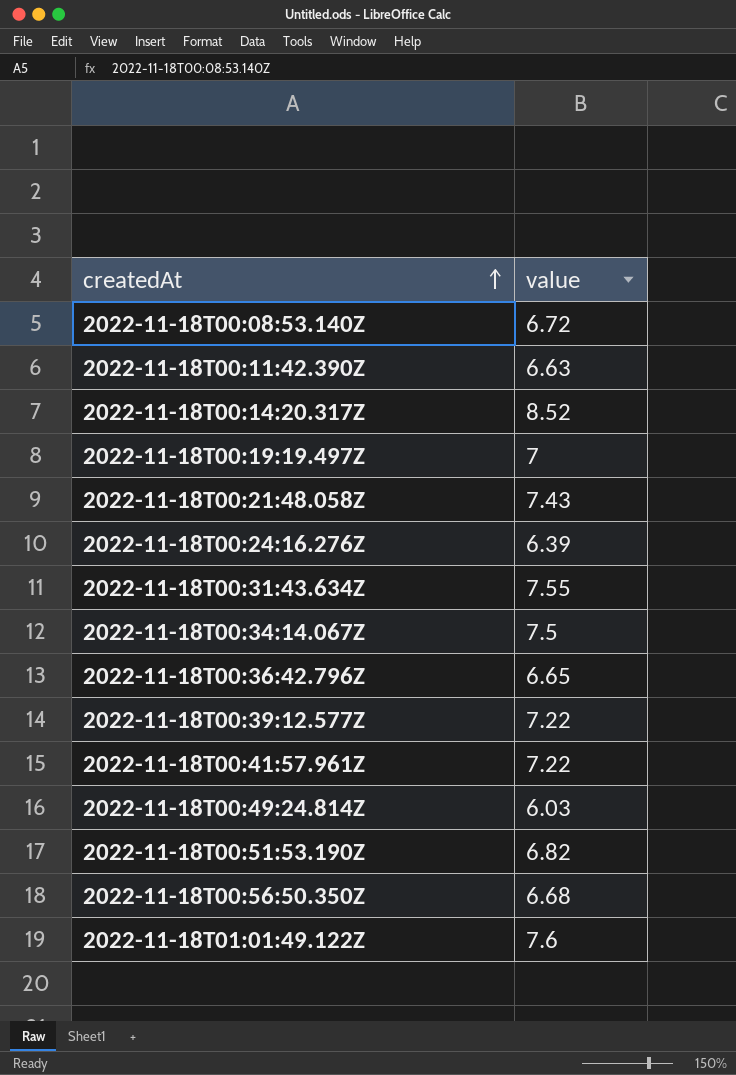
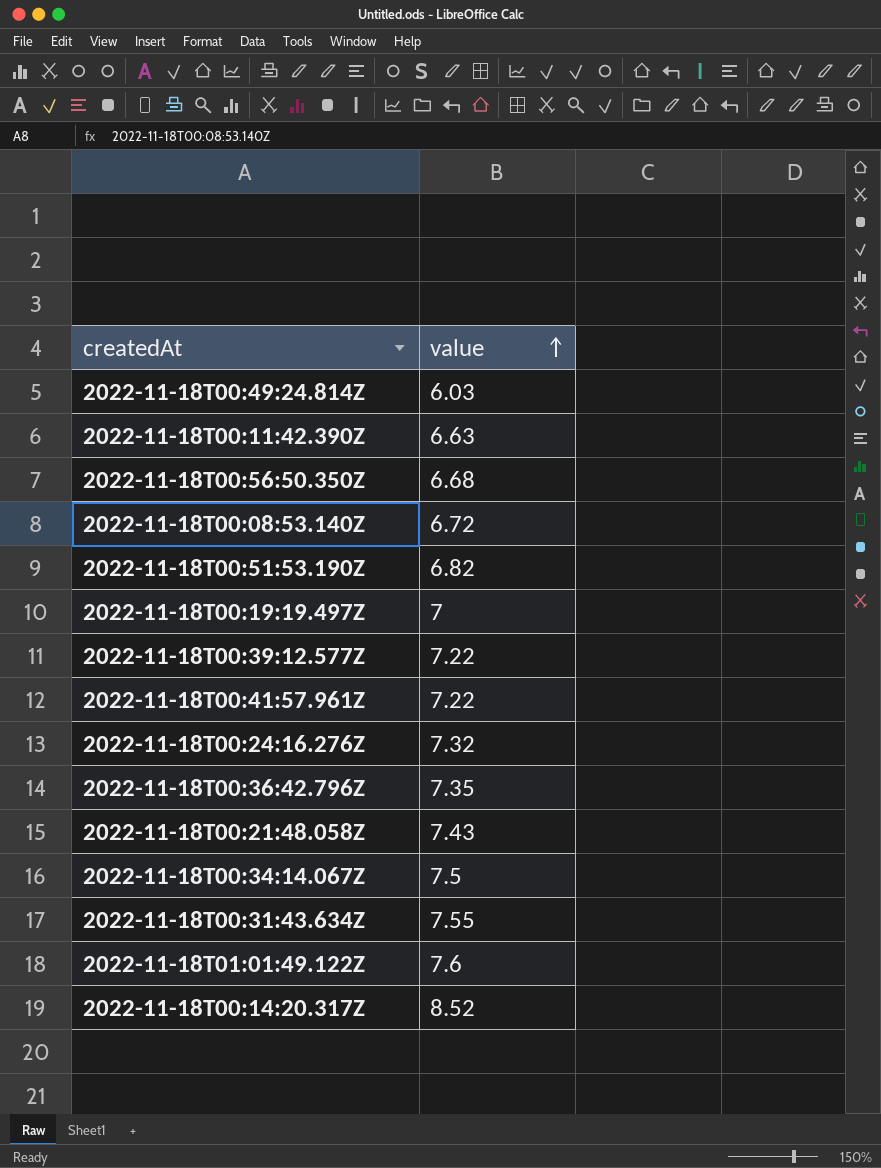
row order: createdAt ascending -> value ascending
2022-11-18T00:24:16.276Z | value: 6.39 -> 7.32
2022-11-18T00:36:42.796Z | value: 6.65 -> 7.35

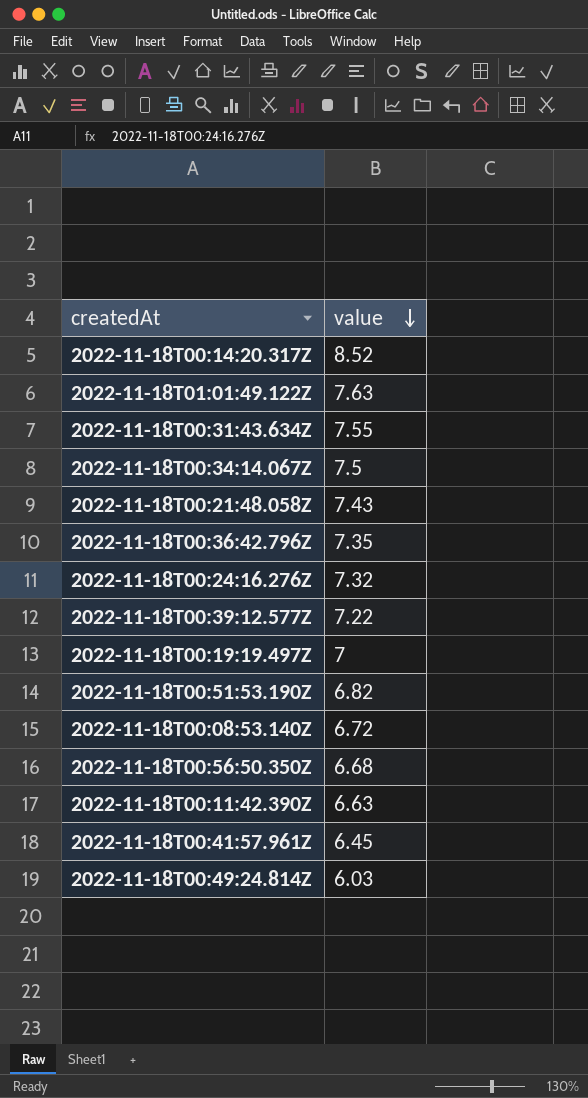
row order: value ascending -> value descending
2022-11-18T01:01:49.122Z | value: 7.6 -> 7.63
2022-11-18T00:41:57.961Z | value: 7.22 -> 6.45

